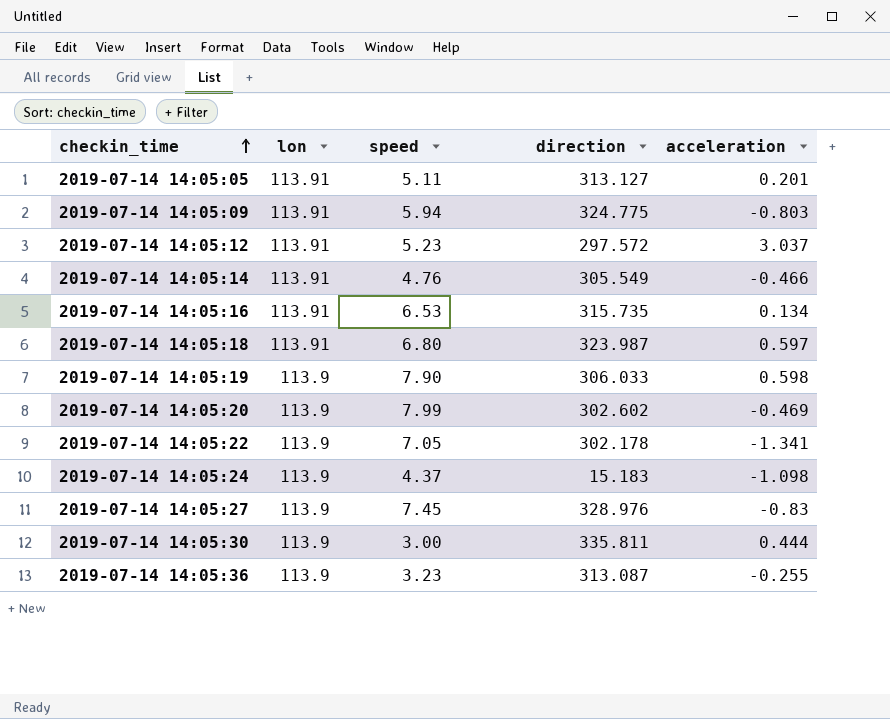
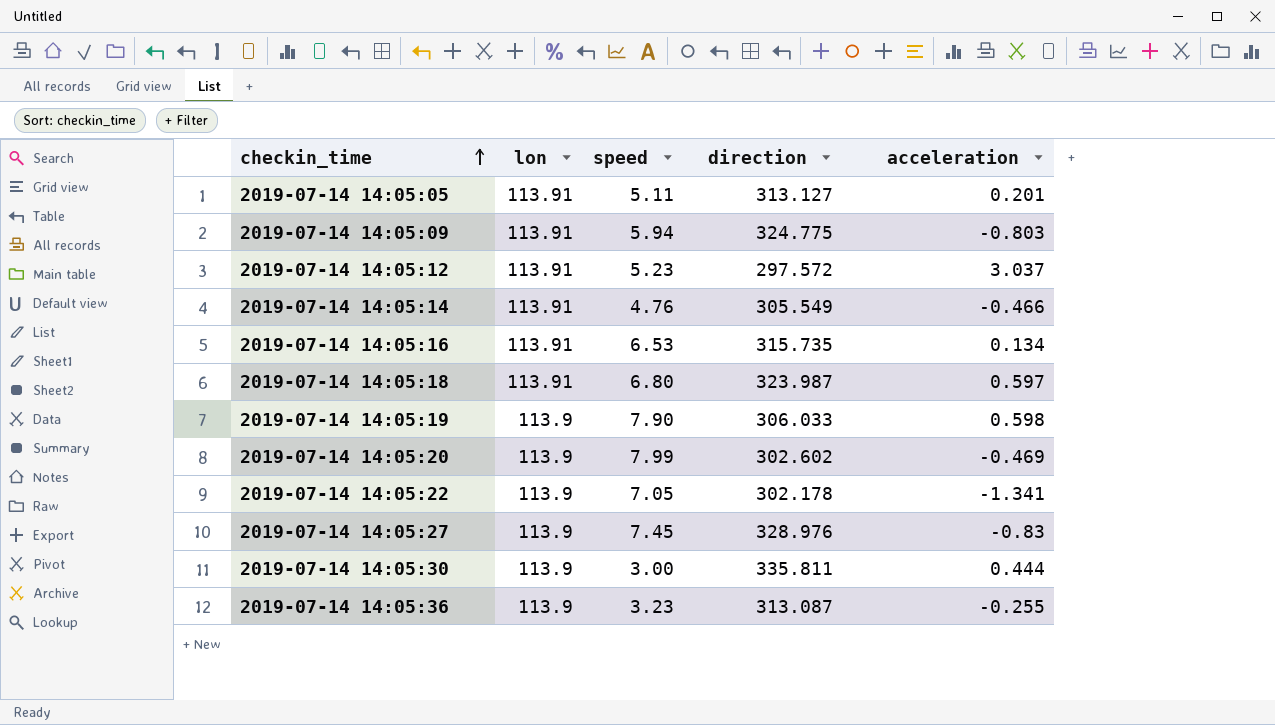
row 2019-07-14 14:05:24: 113.9 | 4.37 | 15.183 | -1.098 -> none

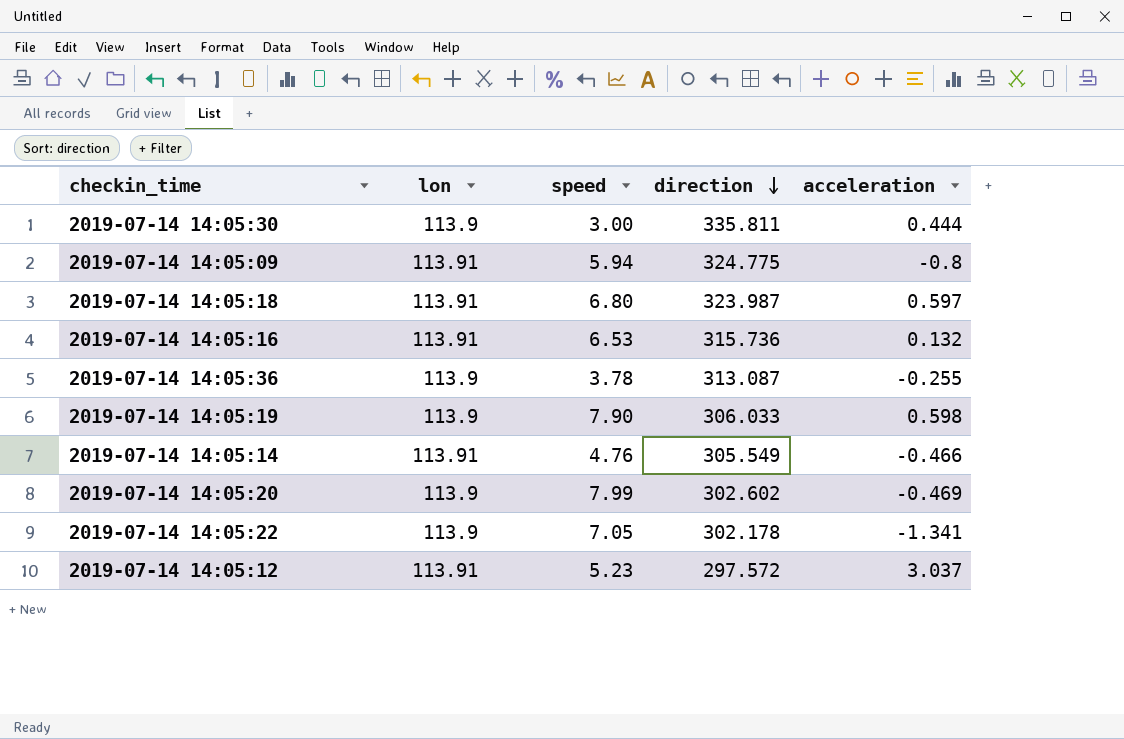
row order: checkin_time ascending -> direction descending
row 2019-07-14 14:05:05: 113.91 | 5.11 | 313.127 | 0.201 -> none
row 2019-07-14 14:05:27: 113.9 | 7.45 | 328.976 | -0.83 -> none
2019-07-14 14:05:09 | acceleration: -0.803 -> -0.8
2019-07-14 14:05:16 | direction: 315.735 -> 315.736
2019-07-14 14:05:16 | acceleration: 0.134 -> 0.132
2019-07-14 14:05:36 | speed: 3.23 -> 3.78

